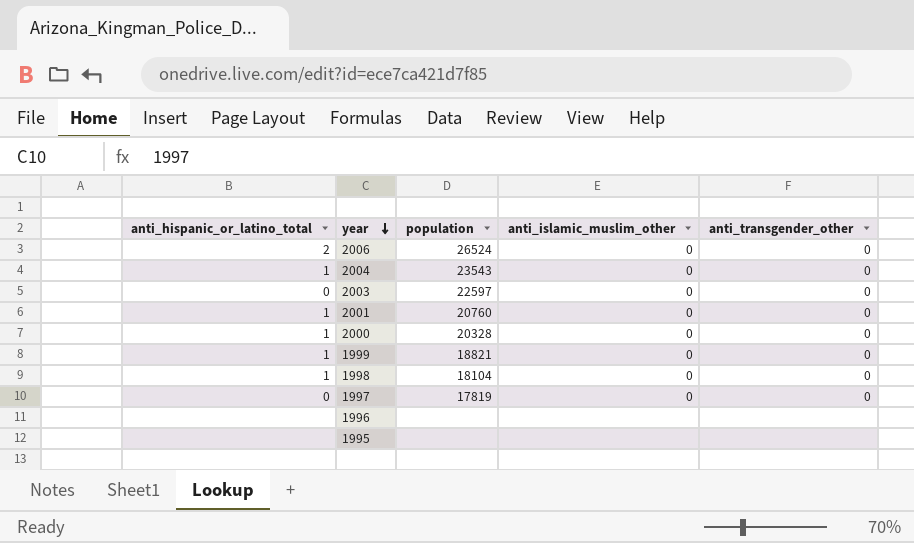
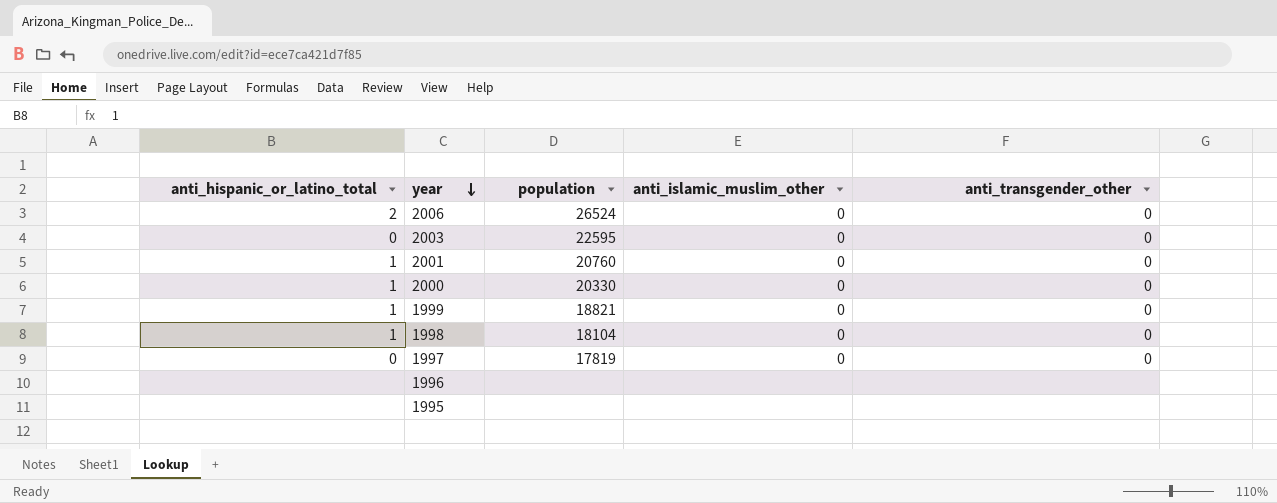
row 2004: 1 | 23543 | 0 | 0 -> none
2003 | population: 22597 -> 22595
2000 | population: 20328 -> 20330

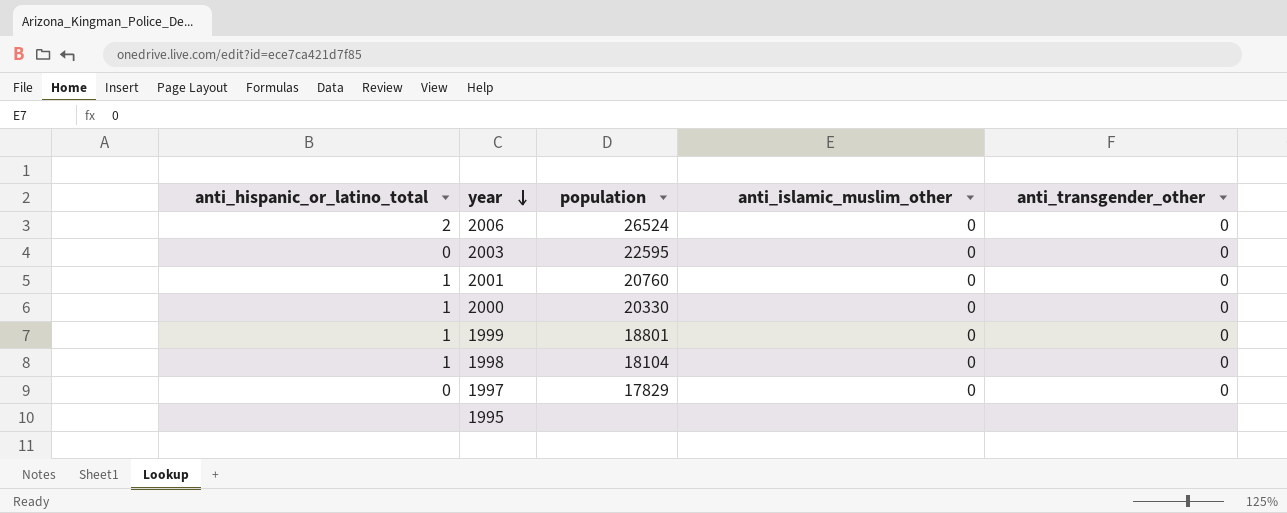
row 1996: none | none | none | none -> none
1999 | population: 18821 -> 18801
1997 | population: 17819 -> 17829

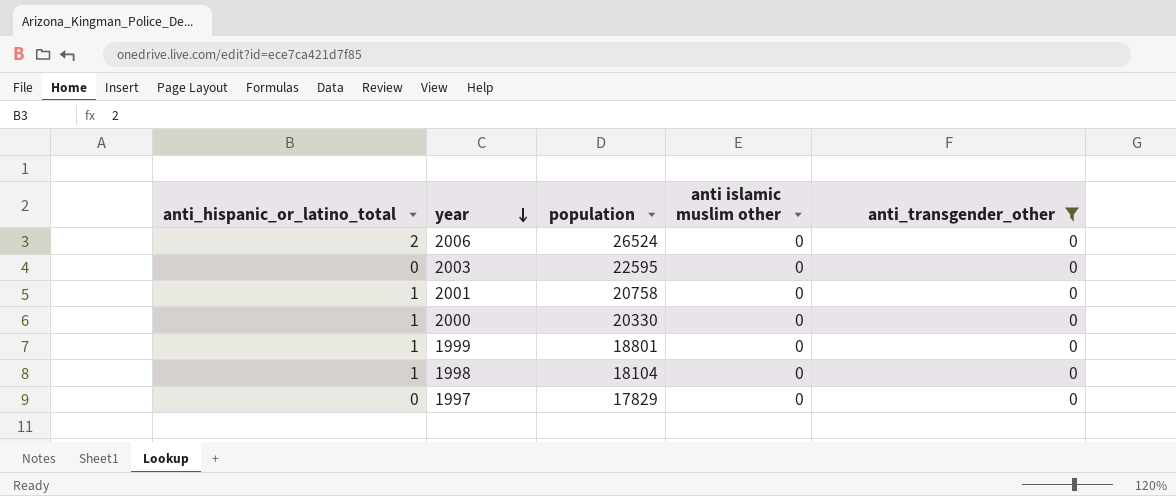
filter: none -> anti_transgender_other = 0
column name: anti_islamic_muslim_other -> anti islamic muslim other
2001 | population: 20760 -> 20758

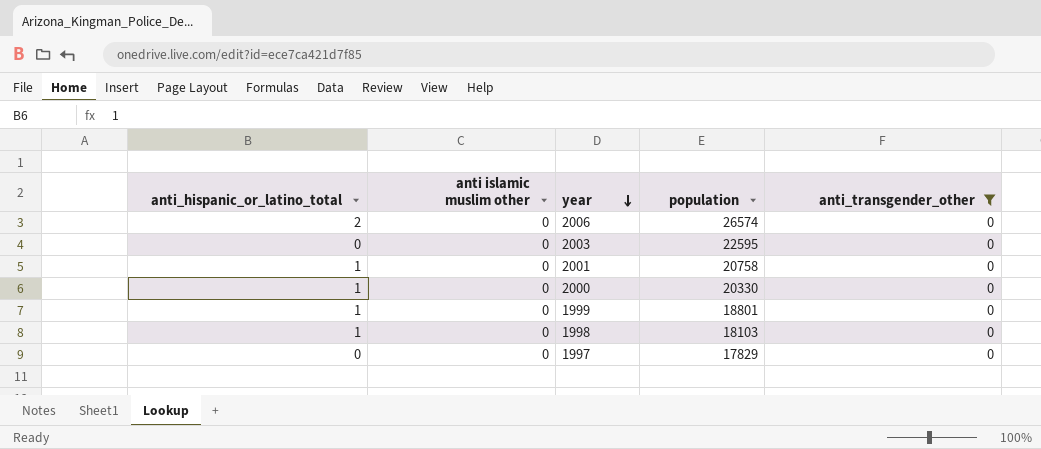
column anti islamic muslim other | position: 4 -> 2
2006 | population: 26524 -> 26574
1998 | population: 18104 -> 18103

